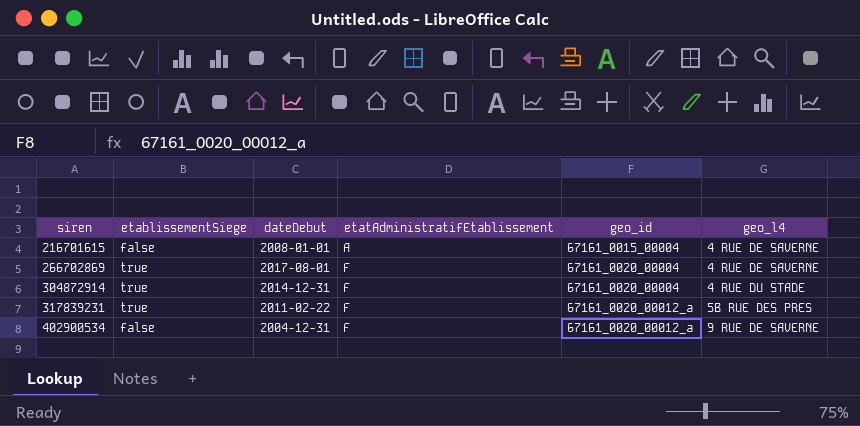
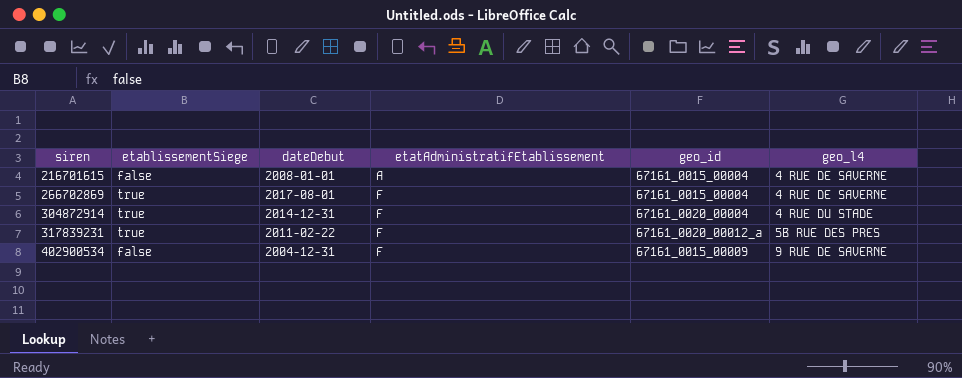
266702869 | geo_id: 67161_0020_00004 -> 67161_0015_00004
402900534 | geo_id: 67161_0020_00012_a -> 67161_0015_00009

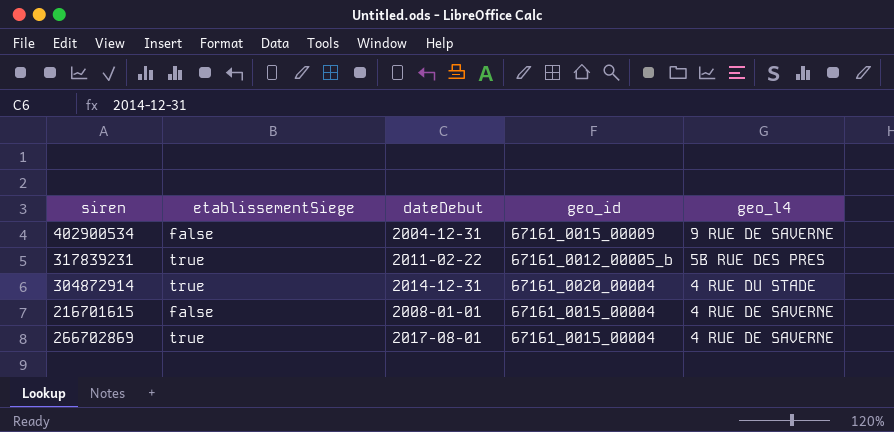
row order: siren ascending -> geo_l4 descending
column etatAdministratifEtablissement | position: 4 -> none
317839231 | geo_id: 67161_0020_00012_a -> 67161_0012_00005_b

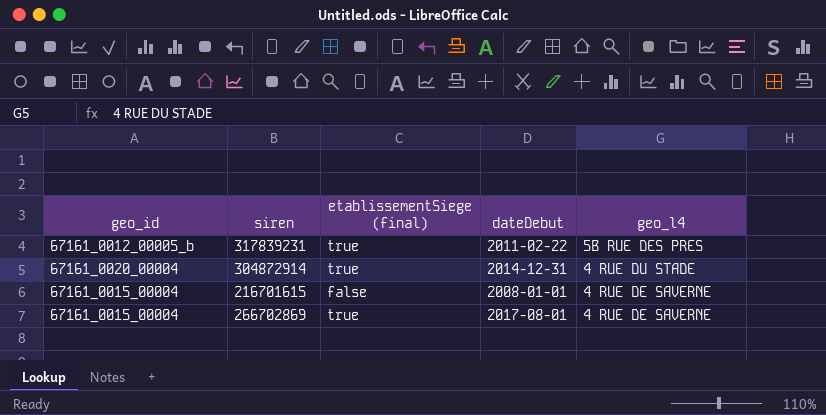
column geo_id | position: 4 -> 1
column name: etablissementSiege -> etablissementSiege (final)
row 402900534: false | 2004-12-31 | 67161_0015_00009 | 9 RUE DE SAVERNE -> none

